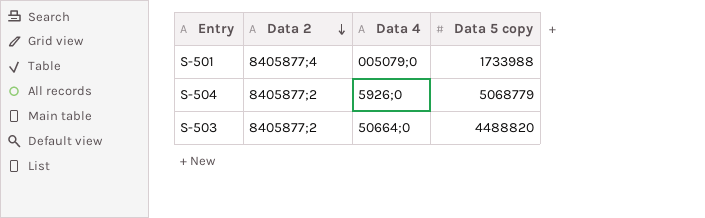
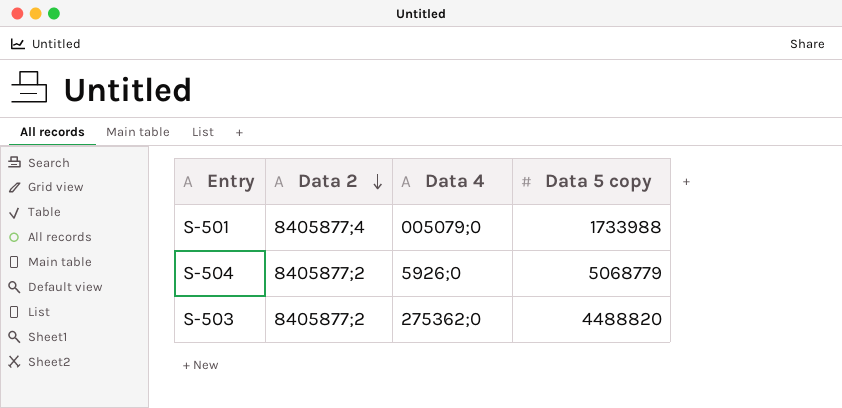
S-503 | Data 4: 50664;0 -> 275362;0

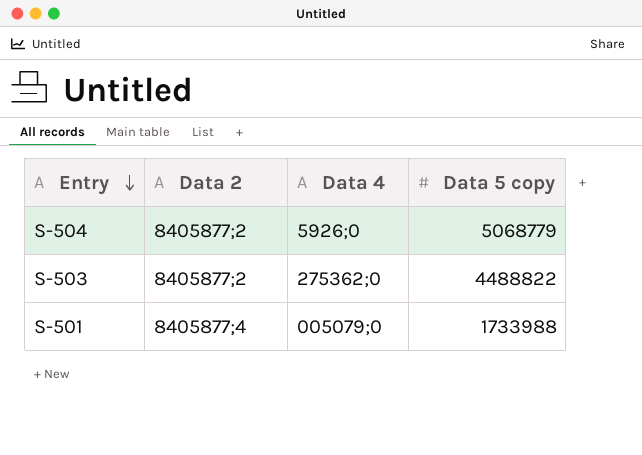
row order: Data 2 descending -> Entry descending
S-503 | Data 5 copy: 4488820 -> 4488822

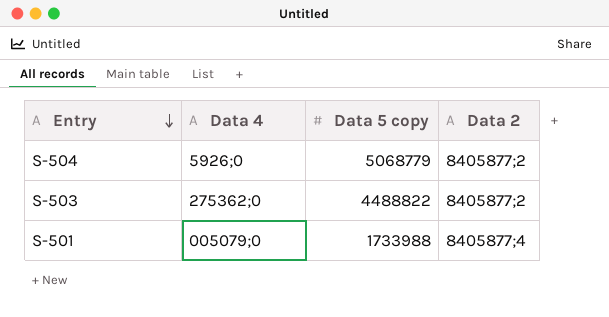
column Data 2 | position: 2 -> 4

